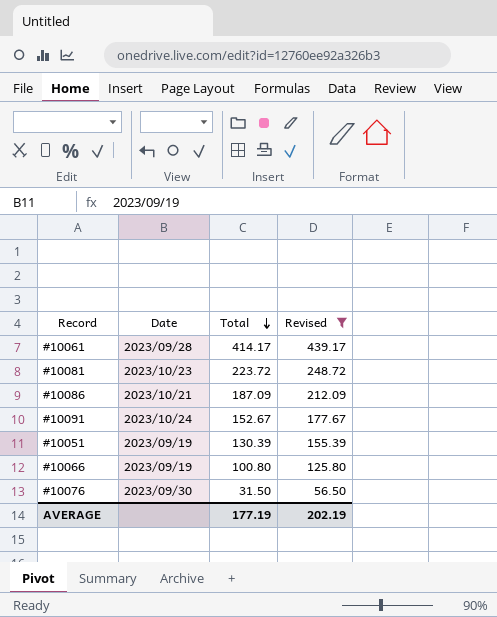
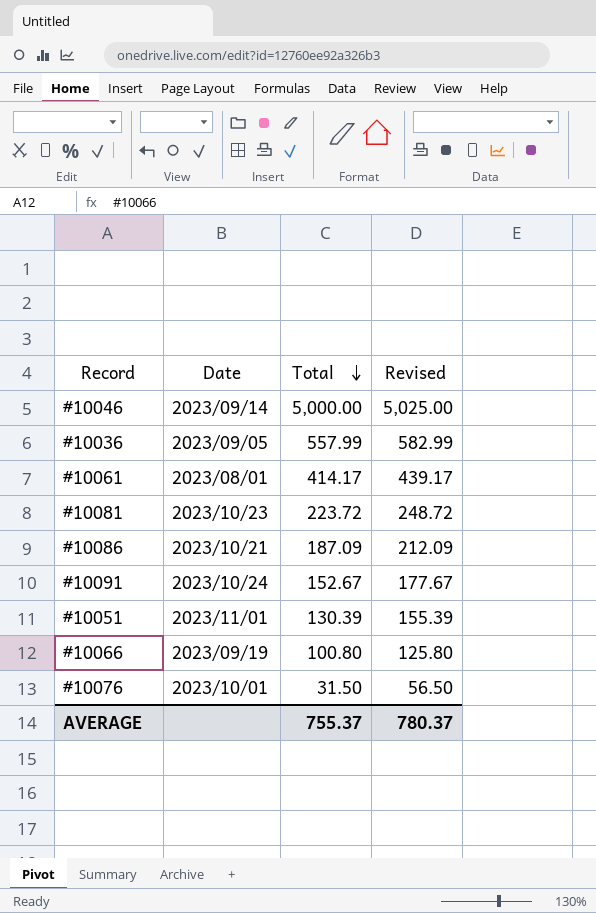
filter: Revised <= 439.17 -> none
#10061 | Date: 2023/09/28 -> 2023/08/01
#10051 | Date: 2023/09/19 -> 2023/11/01
#10076 | Date: 2023/09/30 -> 2023/10/01
AVERAGE | Total: 177.19 -> 755.37
AVERAGE | Revised: 202.19 -> 780.37

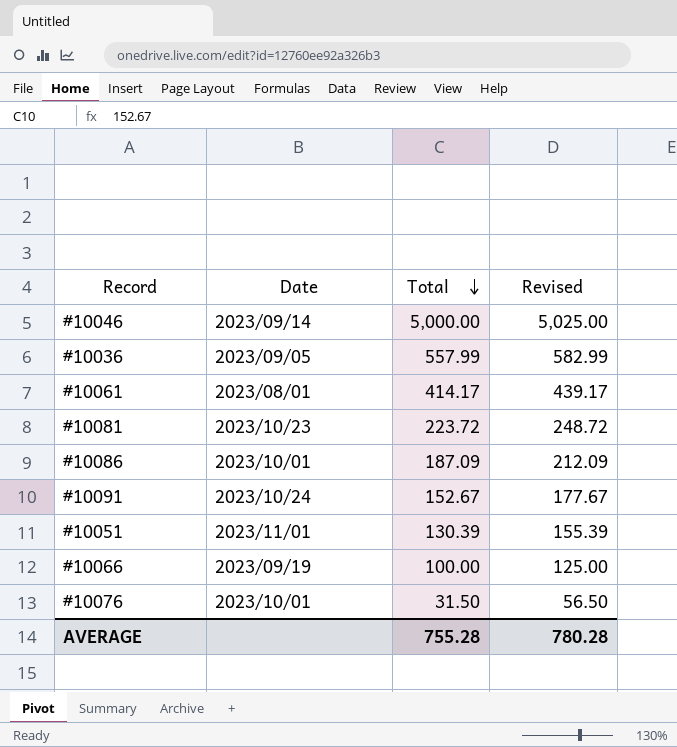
#10086 | Date: 2023/10/21 -> 2023/10/01
#10066 | Total: 100.80 -> 100.00
#10066 | Revised: 125.80 -> 125.00
AVERAGE | Total: 755.37 -> 755.28
AVERAGE | Revised: 780.37 -> 780.28

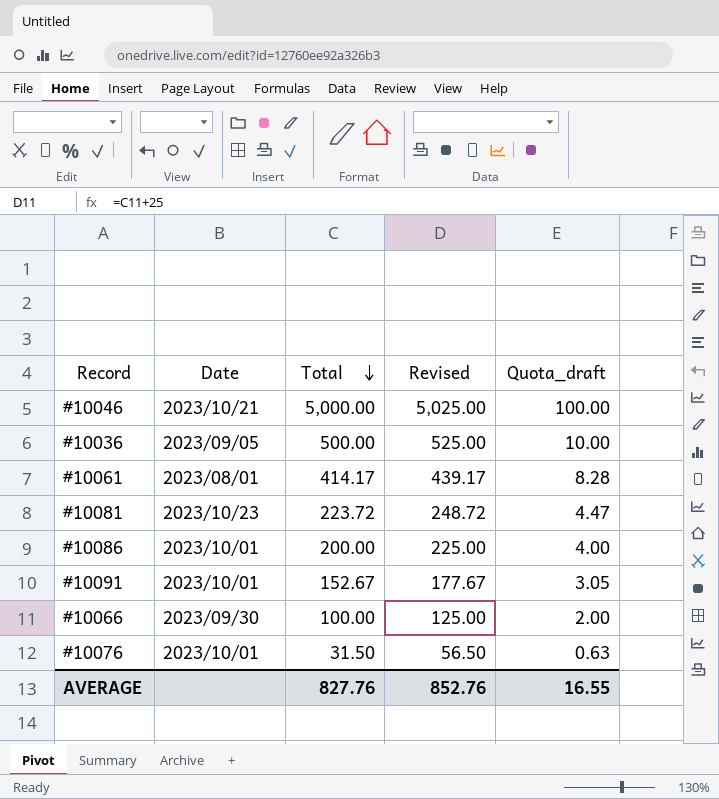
column Quota_draft | formula: none -> [Total] * 0.02
row #10051: 2023/11/01 | 130.39 | 155.39 -> none
#10046 | Date: 2023/09/14 -> 2023/10/21
#10036 | Total: 557.99 -> 500.00
#10036 | Revised: 582.99 -> 525.00
#10086 | Total: 187.09 -> 200.00
#10086 | Revised: 212.09 -> 225.00
#10091 | Date: 2023/10/24 -> 2023/10/01
#10066 | Date: 2023/09/19 -> 2023/09/30
AVERAGE | Total: 755.28 -> 827.76
AVERAGE | Revised: 780.28 -> 852.76

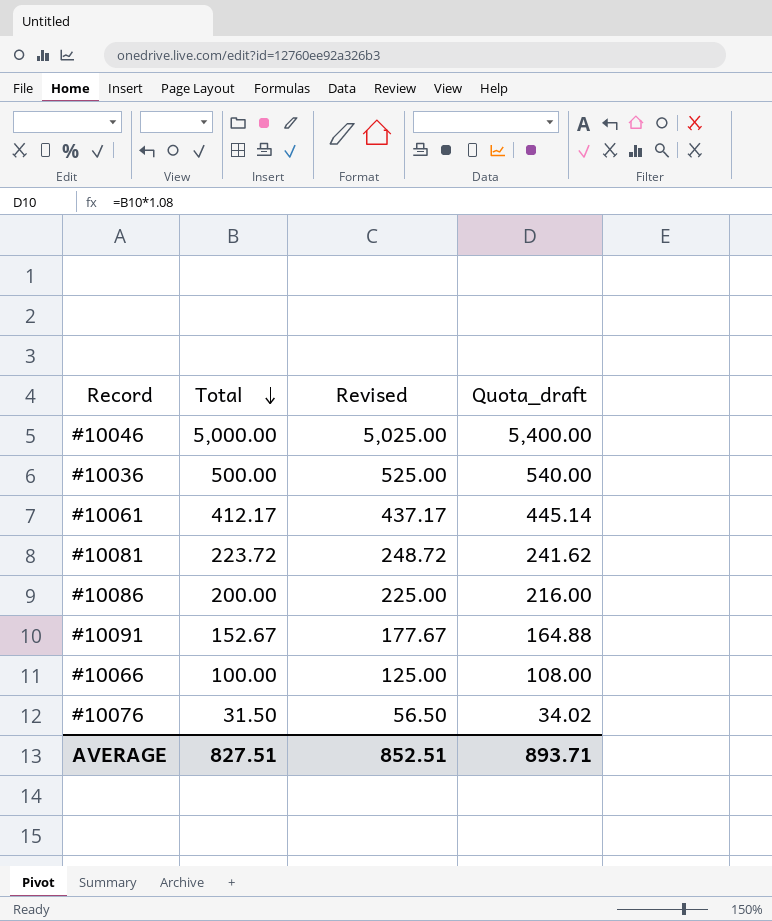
column Date | position: 2 -> none
column Quota_draft | formula: [Total] * 0.02 -> [Total] * 1.08
#10061 | Total: 414.17 -> 412.17
#10061 | Revised: 439.17 -> 437.17
AVERAGE | Total: 827.76 -> 827.51
AVERAGE | Revised: 852.76 -> 852.51
AVERAGE | Quota_draft: 16.55 -> 893.71

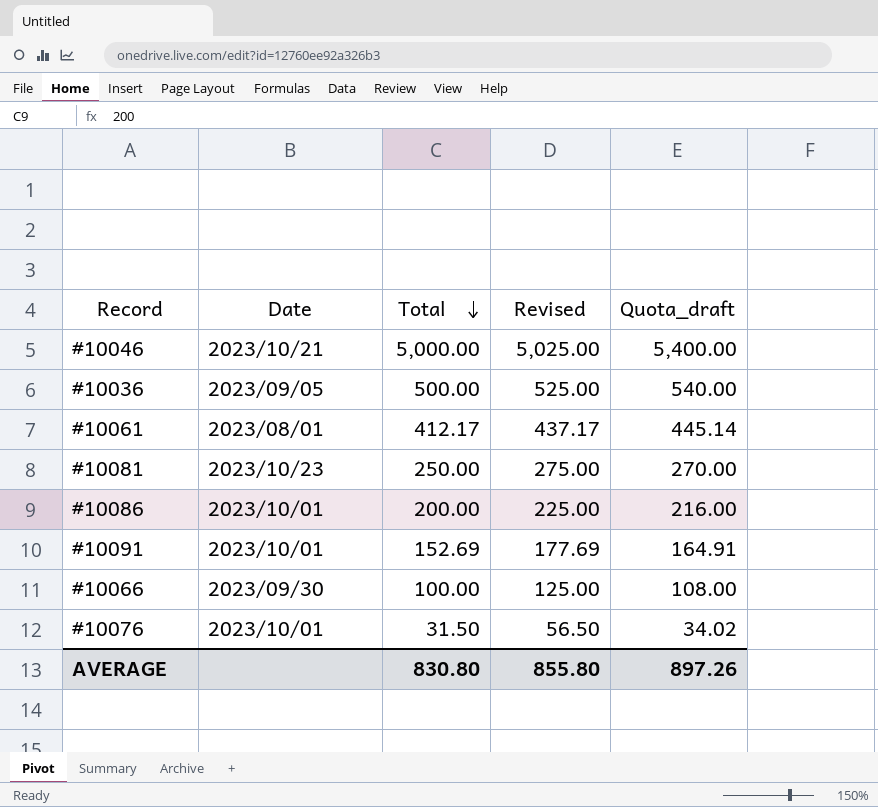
column Date | position: none -> 2
#10081 | Total: 223.72 -> 250.00
#10081 | Revised: 248.72 -> 275.00
#10081 | Quota_draft: 241.62 -> 270.00
#10091 | Total: 152.67 -> 152.69
#10091 | Revised: 177.67 -> 177.69
#10091 | Quota_draft: 164.88 -> 164.91
AVERAGE | Total: 827.51 -> 830.80
AVERAGE | Revised: 852.51 -> 855.80
AVERAGE | Quota_draft: 893.71 -> 897.26

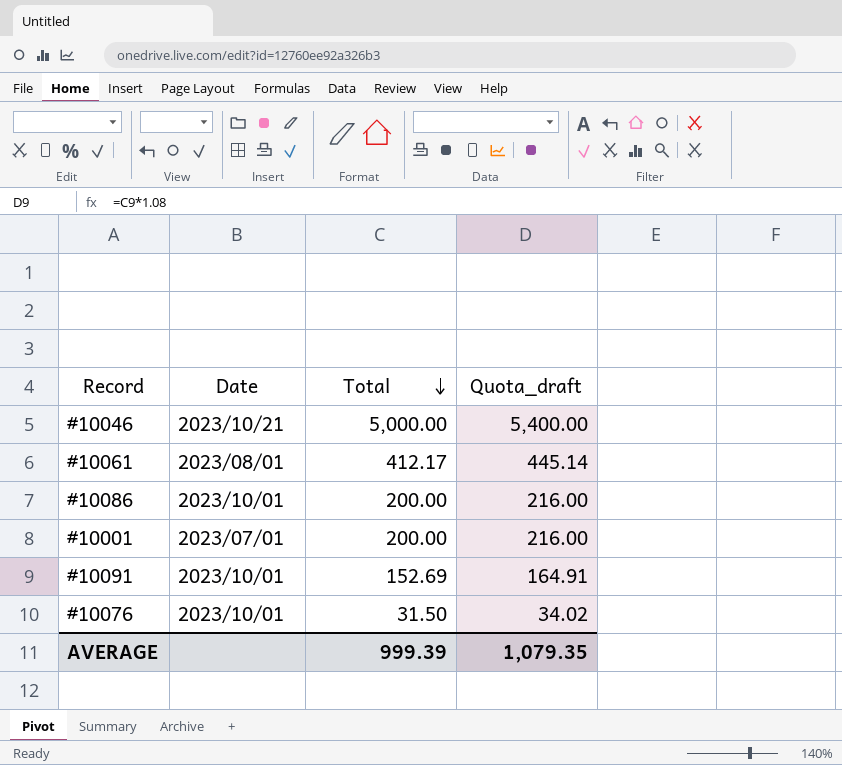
column Revised | formula: [Total] + 25 -> none
row #10036: 2023/09/05 | 500.00 | 525.00 | 540.00 -> none
row #10081: 2023/10/23 | 250.00 | 275.00 | 270.00 -> none
row #10066: 2023/09/30 | 100.00 | 125.00 | 108.00 -> none
row #10001: none -> 2023/07/01 | 200.00 | 216.00
AVERAGE | Total: 830.80 -> 999.39
AVERAGE | Quota_draft: 897.26 -> 1,079.35

